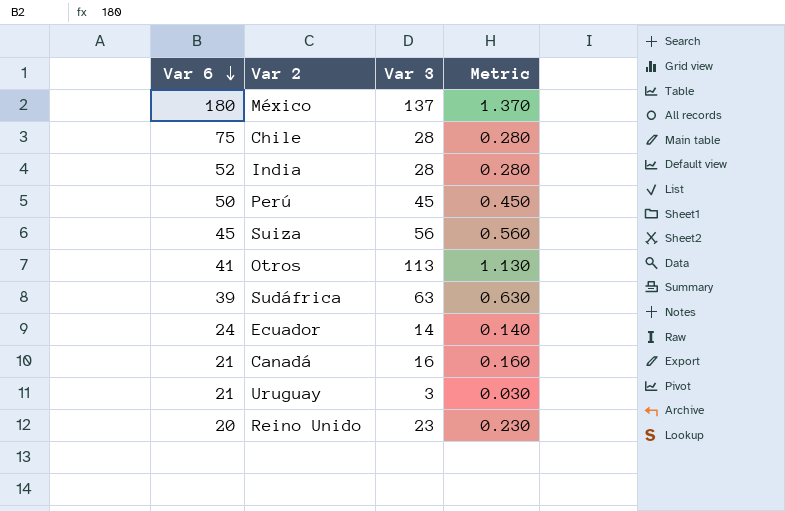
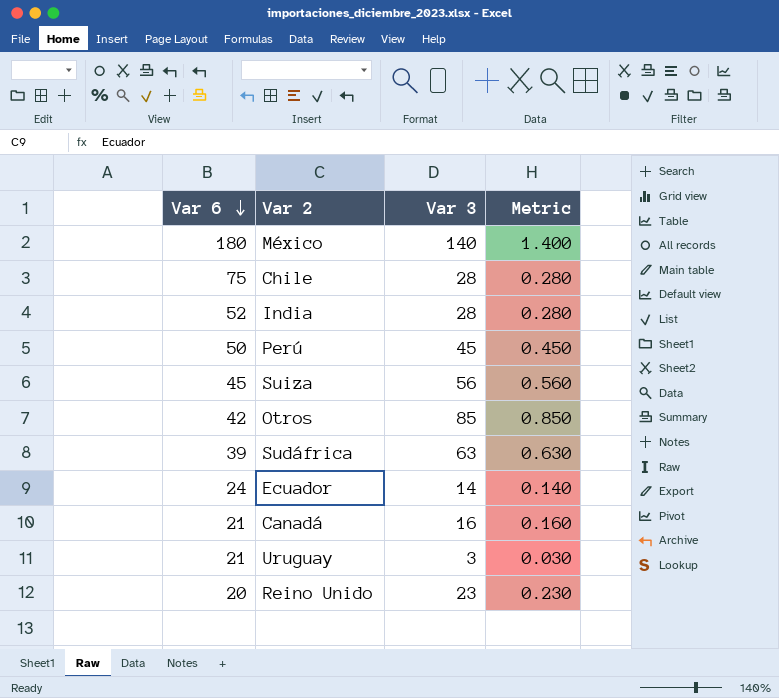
México | Var 3: 137 -> 140
México | Metric: 1.370 -> 1.400
Otros | Var 6: 41 -> 42
Otros | Var 3: 113 -> 85
Otros | Metric: 1.130 -> 0.850

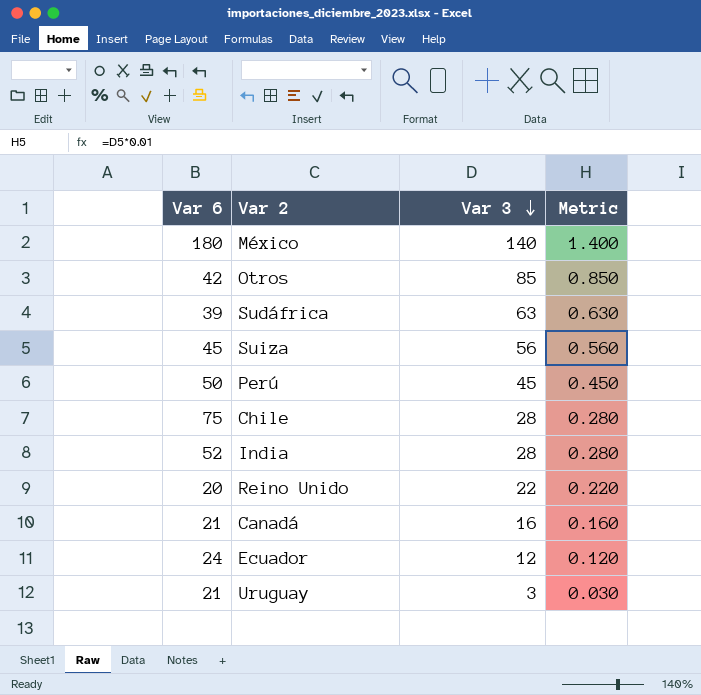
row order: Var 6 descending -> Var 3 descending
Reino Unido | Var 3: 23 -> 22
Reino Unido | Metric: 0.230 -> 0.220
Ecuador | Var 3: 14 -> 12
Ecuador | Metric: 0.140 -> 0.120

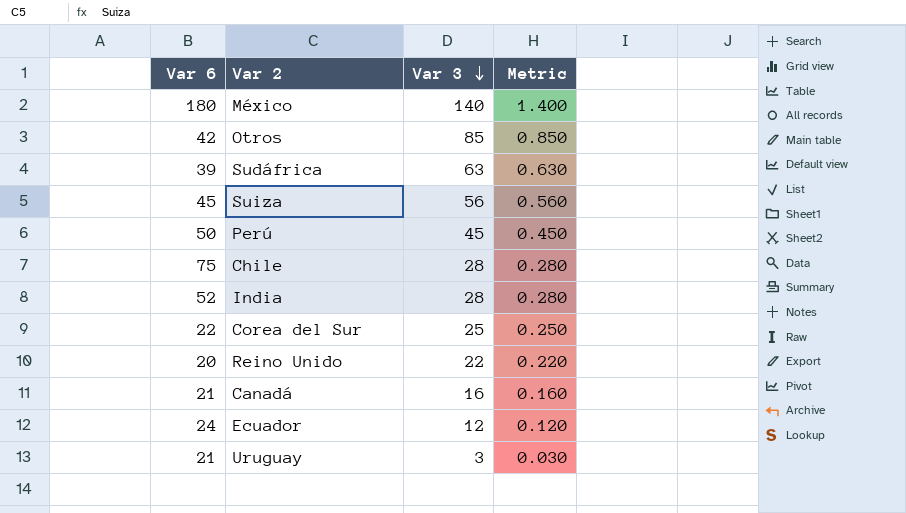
row Corea del Sur: none -> 22 | 25 | 0.250

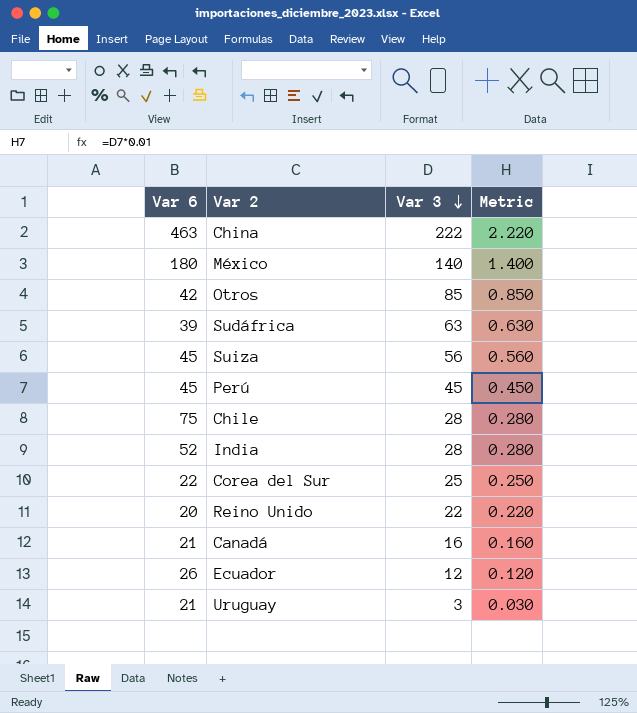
row China: none -> 463 | 222 | 2.220
Perú | Var 6: 50 -> 45
Ecuador | Var 6: 24 -> 26

